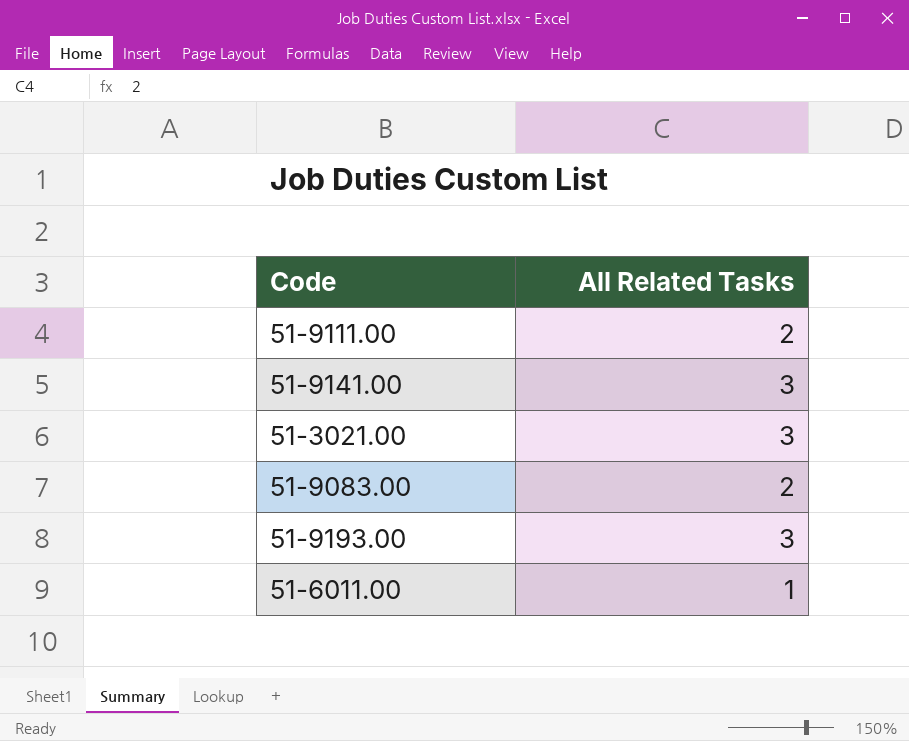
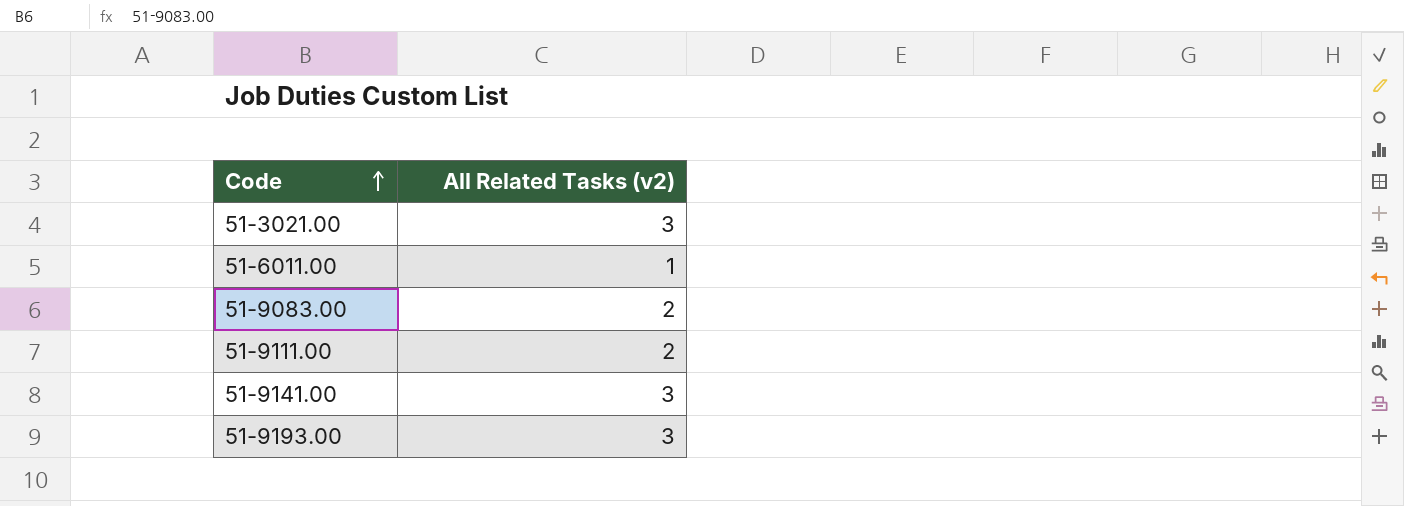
row order: none -> Code ascending
column name: All Related Tasks -> All Related Tasks (v2)

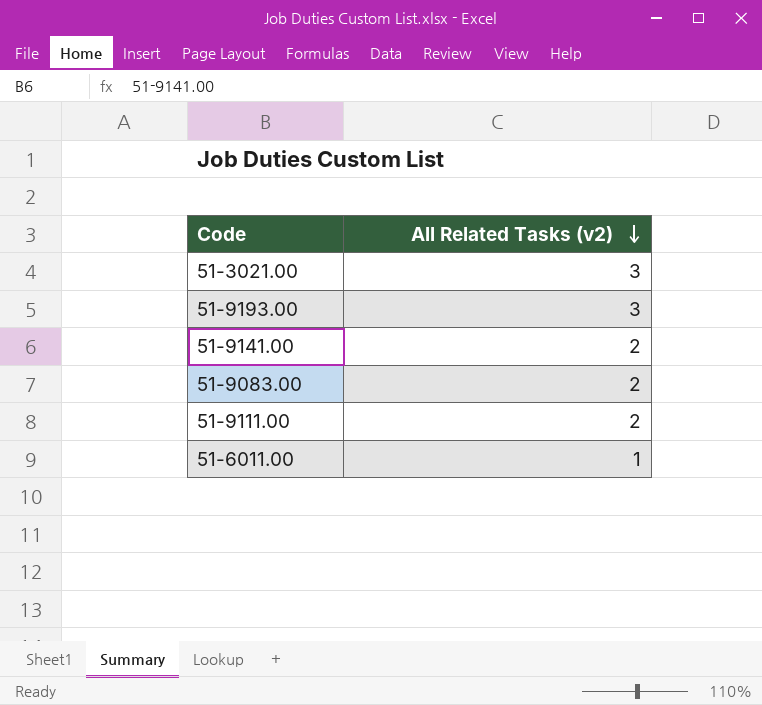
row order: Code ascending -> All Related Tasks (v2) descending
51-9141.00 | All Related Tasks (v2): 3 -> 2

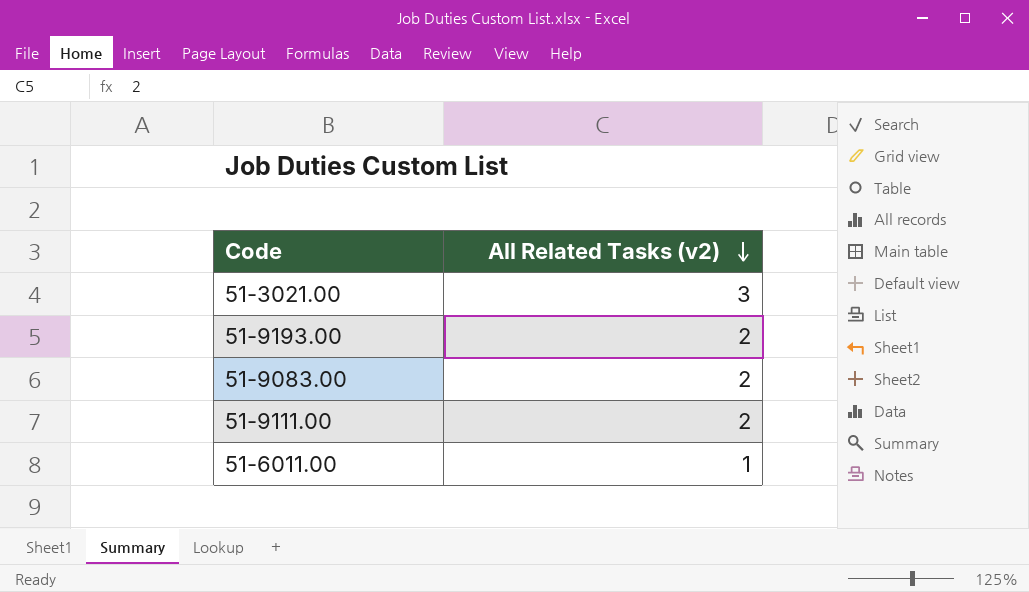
row 51-9141.00: 2 -> none
51-9193.00 | All Related Tasks (v2): 3 -> 2

